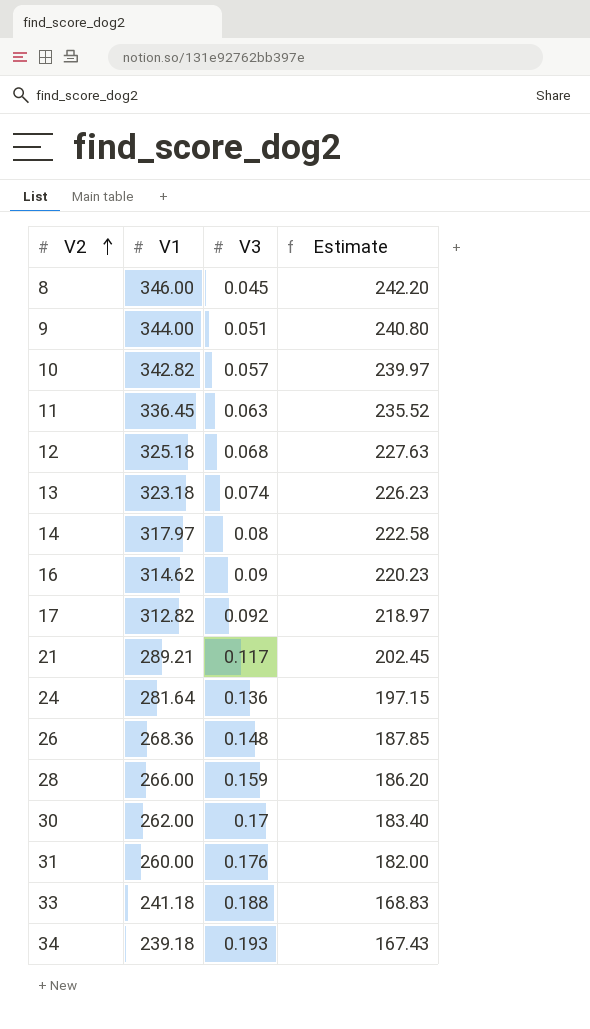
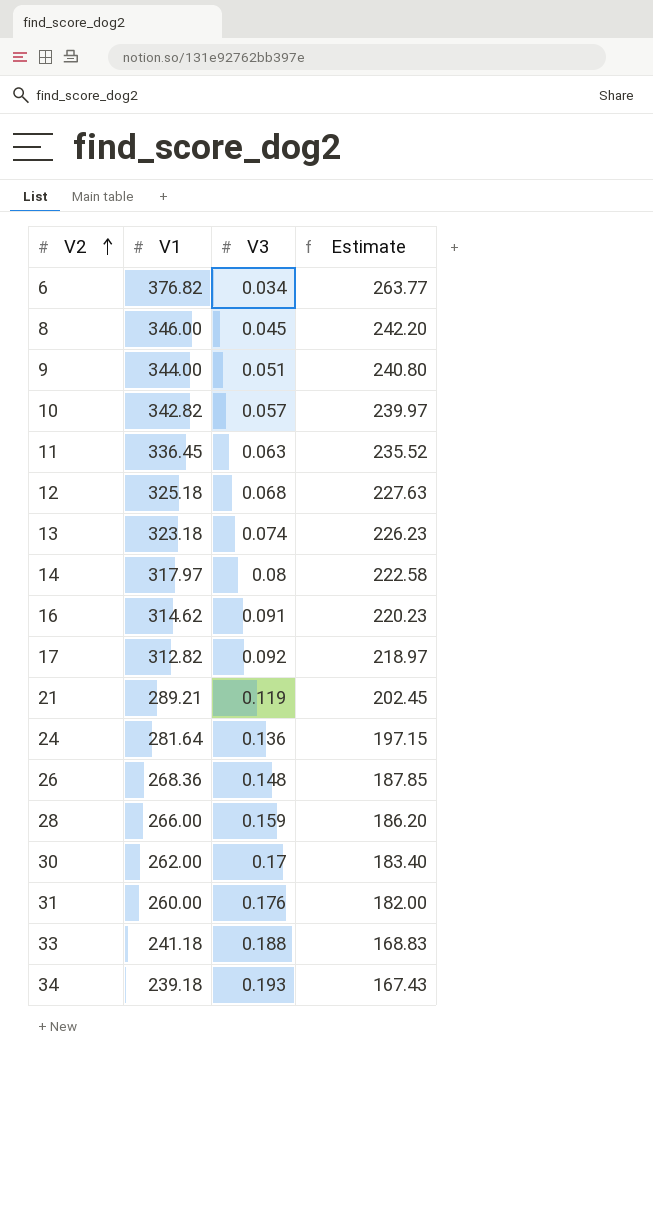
row 6: none -> 376.82 | 0.034 | 263.77
16 | V3: 0.09 -> 0.091
21 | V3: 0.117 -> 0.119

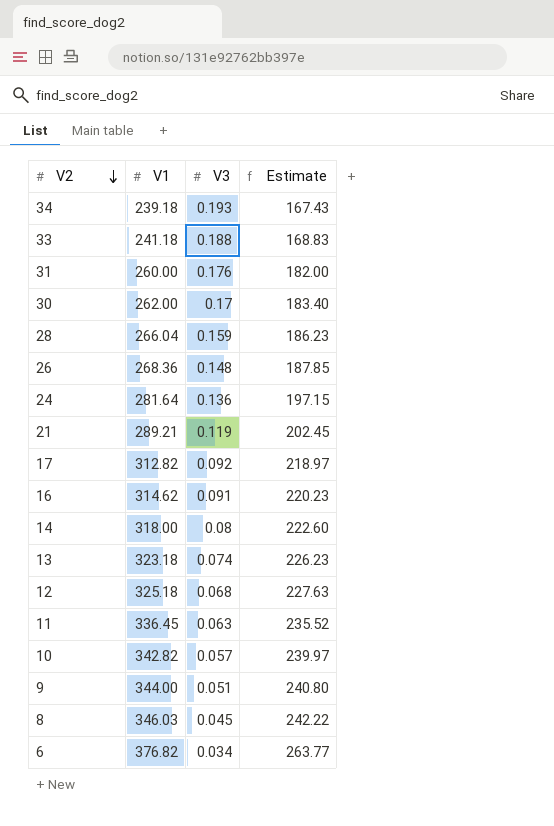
row order: V2 ascending -> V2 descending
28 | V1: 266.00 -> 266.04
28 | Estimate: 186.20 -> 186.23
14 | V1: 317.97 -> 318.00
14 | Estimate: 222.58 -> 222.60
8 | V1: 346.00 -> 346.03
8 | Estimate: 242.20 -> 242.22

